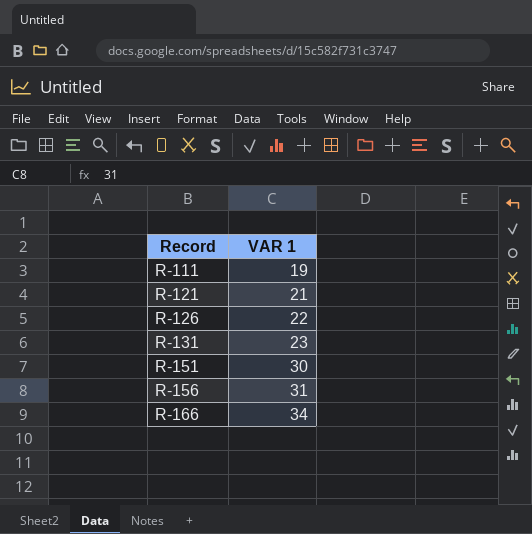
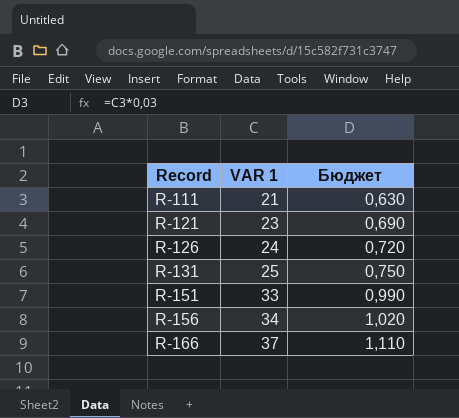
column Бюджет | formula: none -> [VAR 1] * 0,03
R-111 | VAR 1: 19 -> 21
R-121 | VAR 1: 21 -> 23
R-126 | VAR 1: 22 -> 24
R-131 | VAR 1: 23 -> 25
R-151 | VAR 1: 30 -> 33
R-156 | VAR 1: 31 -> 34
R-166 | VAR 1: 34 -> 37

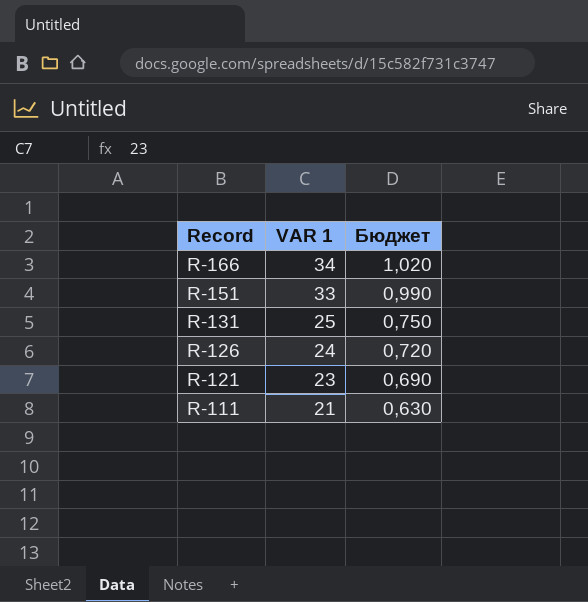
row order: Record ascending -> Record descending
row R-156: 34 | 1,020 -> none
R-166 | VAR 1: 37 -> 34
R-166 | Бюджет: 1,110 -> 1,020

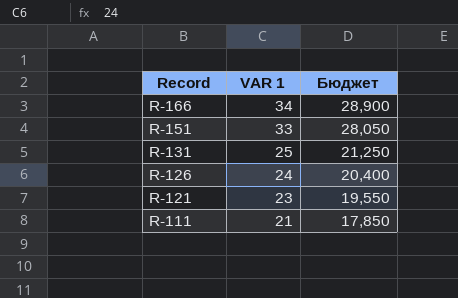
column Бюджет | formula: [VAR 1] * 0,03 -> [VAR 1] * 0,85

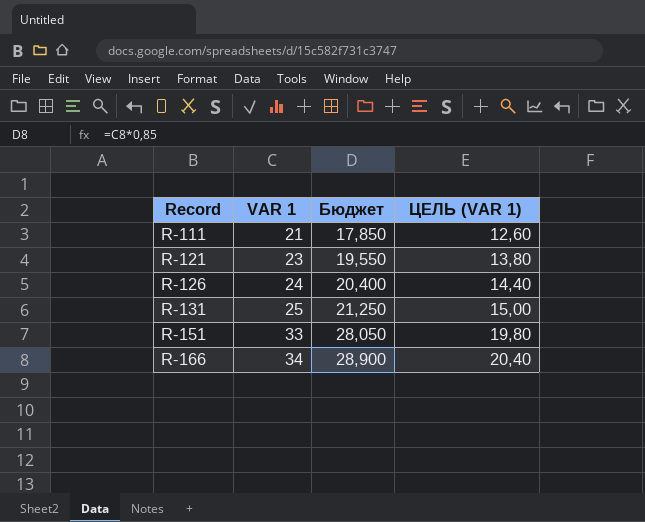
row order: Record descending -> Record ascending
column ЦЕЛЬ (VAR 1) | formula: none -> [VAR 1] * 0,6

